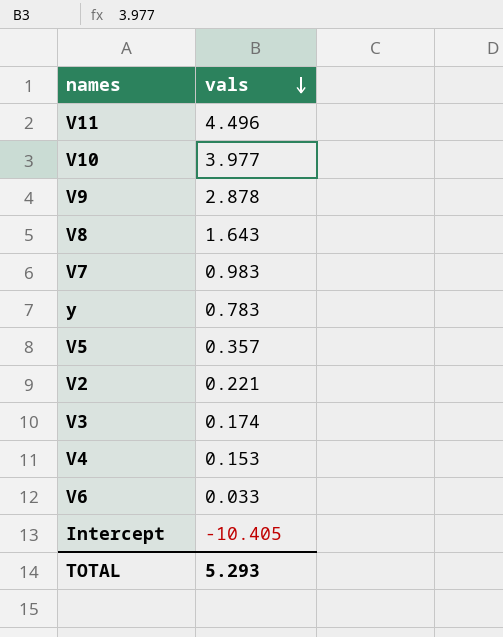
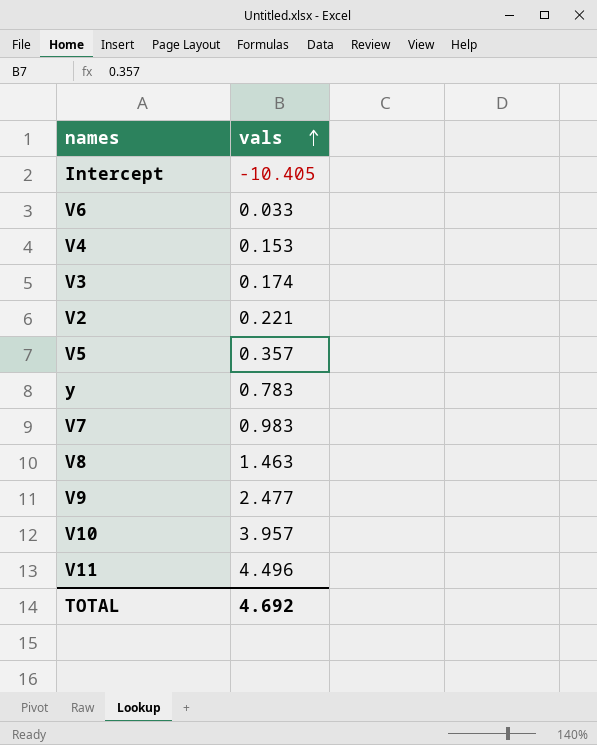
row order: vals descending -> vals ascending
V8 | vals: 1.643 -> 1.463
V9 | vals: 2.878 -> 2.477
V10 | vals: 3.977 -> 3.957
TOTAL | vals: 5.293 -> 4.692

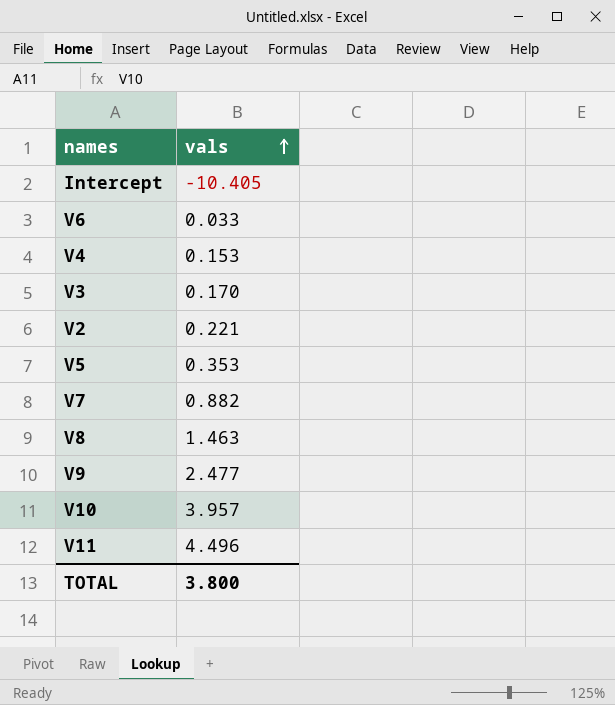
row y: 0.783 -> none
V3 | vals: 0.174 -> 0.170
V5 | vals: 0.357 -> 0.353
V7 | vals: 0.983 -> 0.882
TOTAL | vals: 4.692 -> 3.800

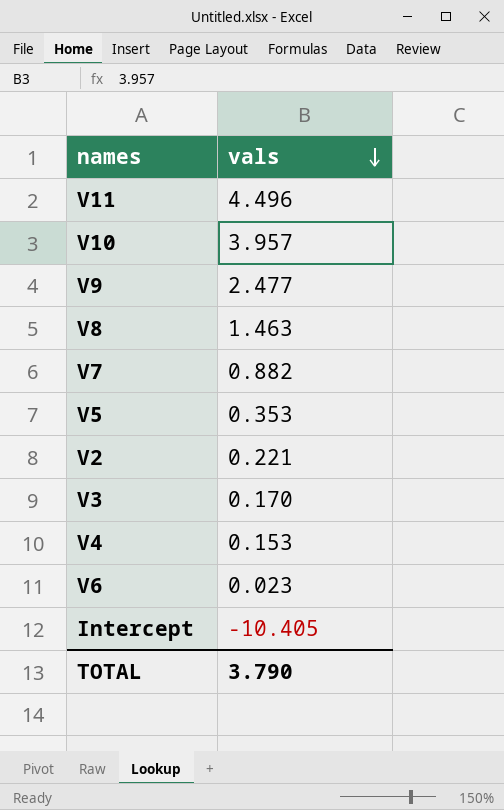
row order: vals ascending -> vals descending
V6 | vals: 0.033 -> 0.023
TOTAL | vals: 3.800 -> 3.790

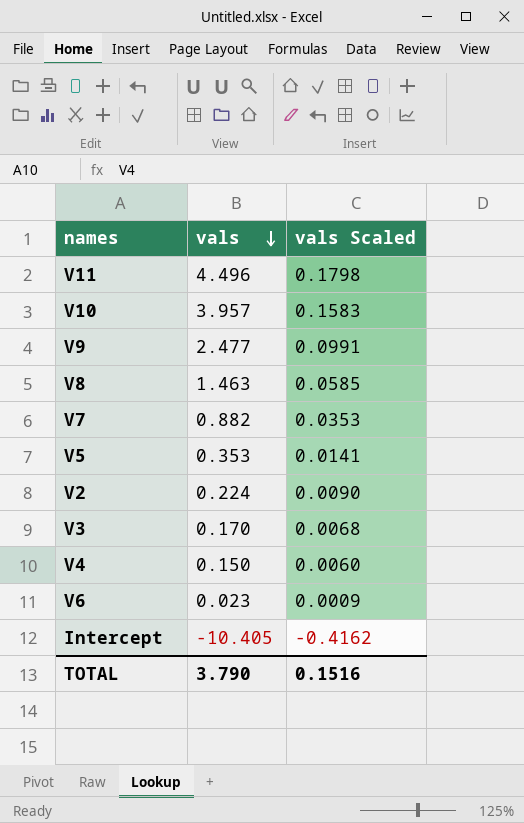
column vals Scaled | formula: none -> [vals] * 0.04
V2 | vals: 0.221 -> 0.224
V4 | vals: 0.153 -> 0.150

